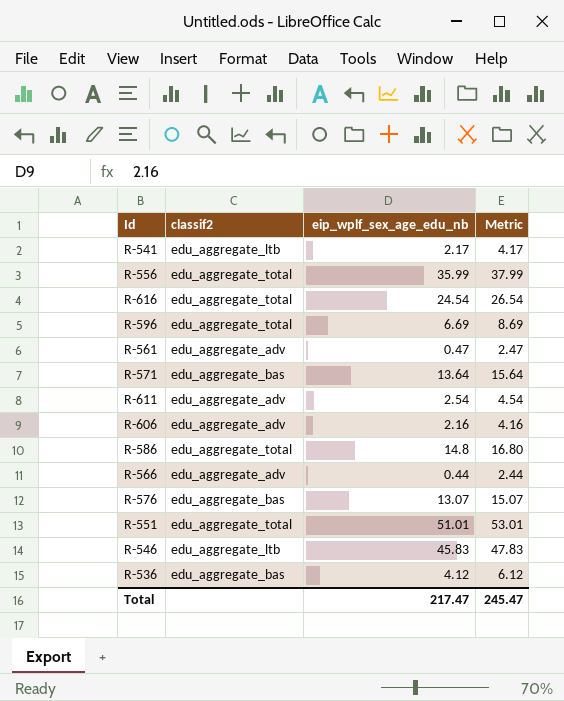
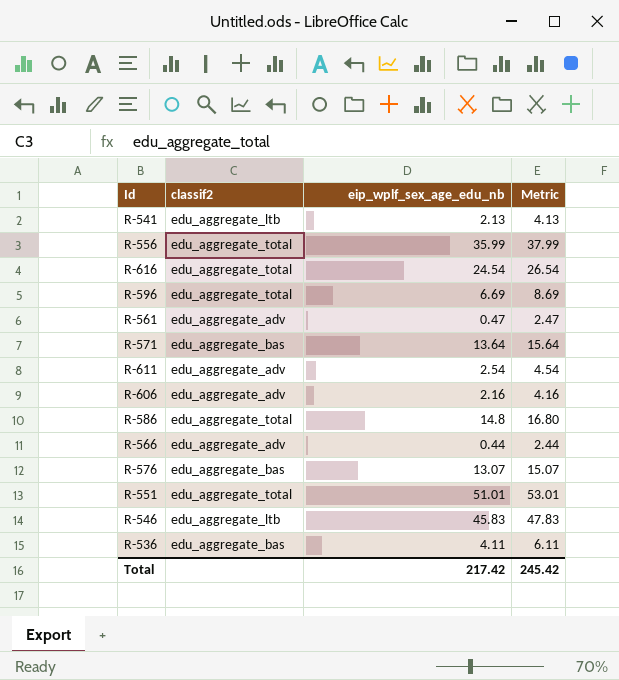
R-541 | eip_wplf_sex_age_edu_nb: 2.17 -> 2.13
R-541 | Metric: 4.17 -> 4.13
R-536 | eip_wplf_sex_age_edu_nb: 4.12 -> 4.11
R-536 | Metric: 6.12 -> 6.11
Total | eip_wplf_sex_age_edu_nb: 217.47 -> 217.42
Total | Metric: 245.47 -> 245.42

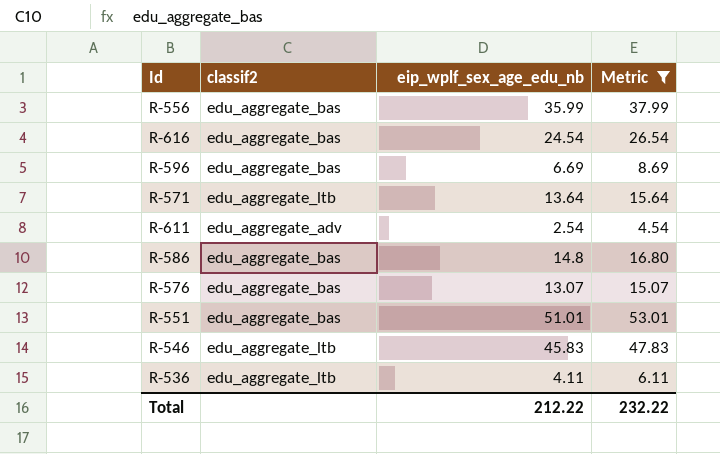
filter: none -> Metric >= 4.54
R-556 | classif2: edu_aggregate_total -> edu_aggregate_bas
R-616 | classif2: edu_aggregate_total -> edu_aggregate_bas
R-596 | classif2: edu_aggregate_total -> edu_aggregate_bas
R-571 | classif2: edu_aggregate_bas -> edu_aggregate_ltb
R-586 | classif2: edu_aggregate_total -> edu_aggregate_bas
R-551 | classif2: edu_aggregate_total -> edu_aggregate_bas
R-536 | classif2: edu_aggregate_bas -> edu_aggregate_ltb
Total | eip_wplf_sex_age_edu_nb: 217.42 -> 212.22
Total | Metric: 245.42 -> 232.22

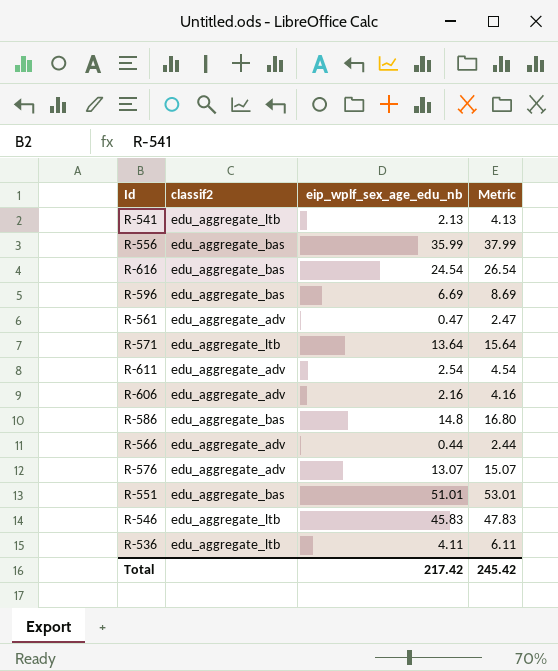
filter: Metric >= 4.54 -> none
R-576 | classif2: edu_aggregate_bas -> edu_aggregate_adv
Total | eip_wplf_sex_age_edu_nb: 212.22 -> 217.42
Total | Metric: 232.22 -> 245.42

